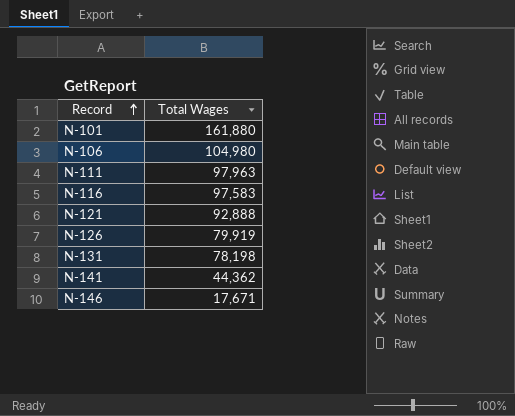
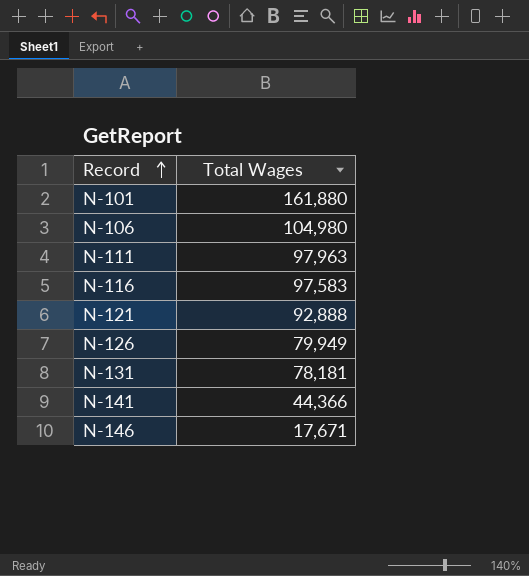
N-126 | Total Wages: 79,919 -> 79,949
N-131 | Total Wages: 78,198 -> 78,181
N-141 | Total Wages: 44,362 -> 44,366

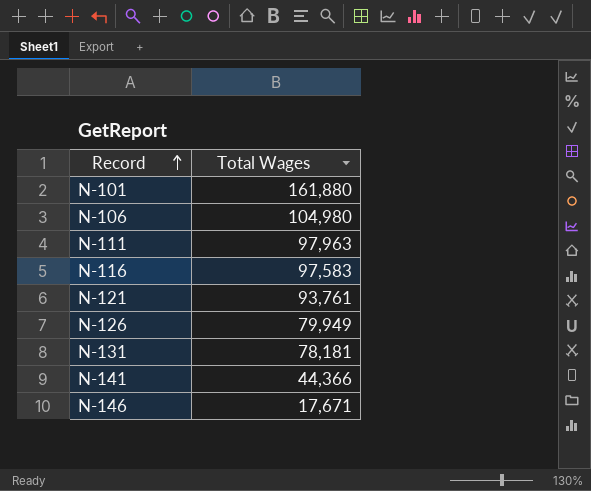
N-121 | Total Wages: 92,888 -> 93,761

